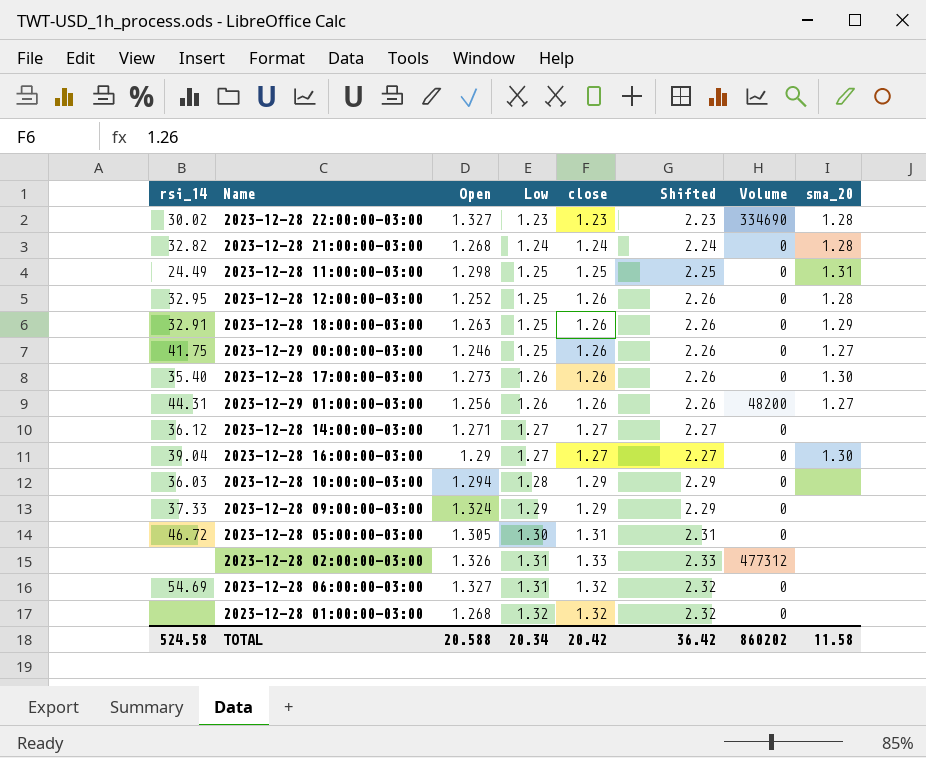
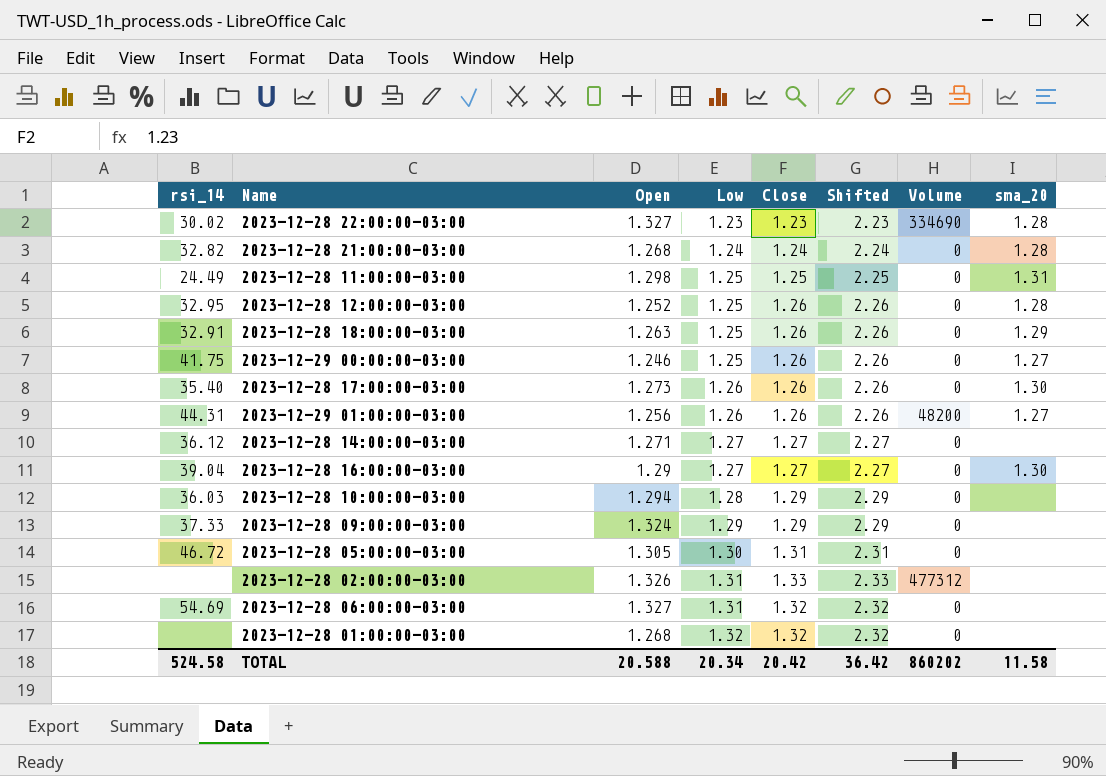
column name: close -> Close

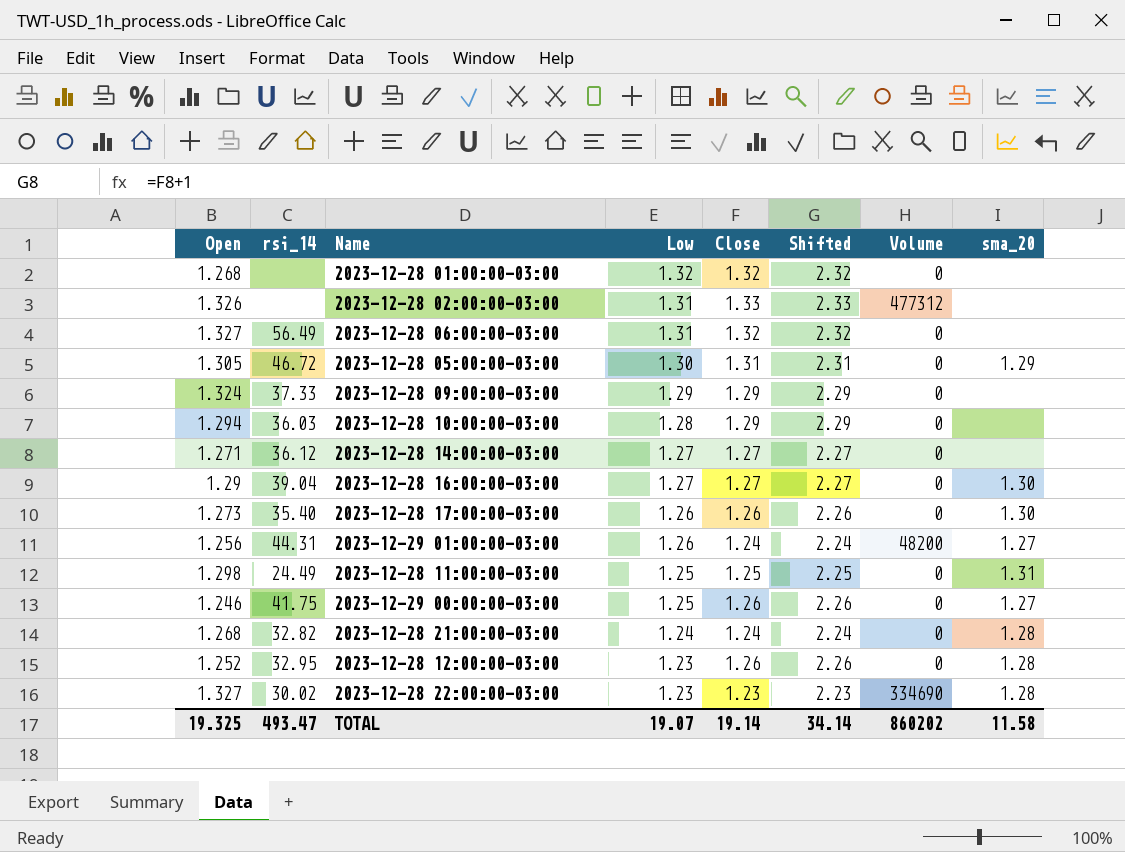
row order: Low ascending -> Low descending
column Open | position: 3 -> 1
row 2023-12-28 18:00:00-03:00: 32.91 | 1.263 | 1.25 | 1.26 | 2.26 | 0 | 1.29 -> none
2023-12-28 06:00:00-03:00 | rsi_14: 54.69 -> 56.49
2023-12-28 05:00:00-03:00 | sma_20: none -> 1.29
2023-12-29 01:00:00-03:00 | Close: 1.26 -> 1.24
2023-12-29 01:00:00-03:00 | Shifted: 2.26 -> 2.24
2023-12-28 12:00:00-03:00 | Low: 1.25 -> 1.23
TOTAL | Open: 20.588 -> 19.325
TOTAL | rsi_14: 524.58 -> 493.47
TOTAL | Low: 20.34 -> 19.07
TOTAL | Close: 20.42 -> 19.14
TOTAL | Shifted: 36.42 -> 34.14

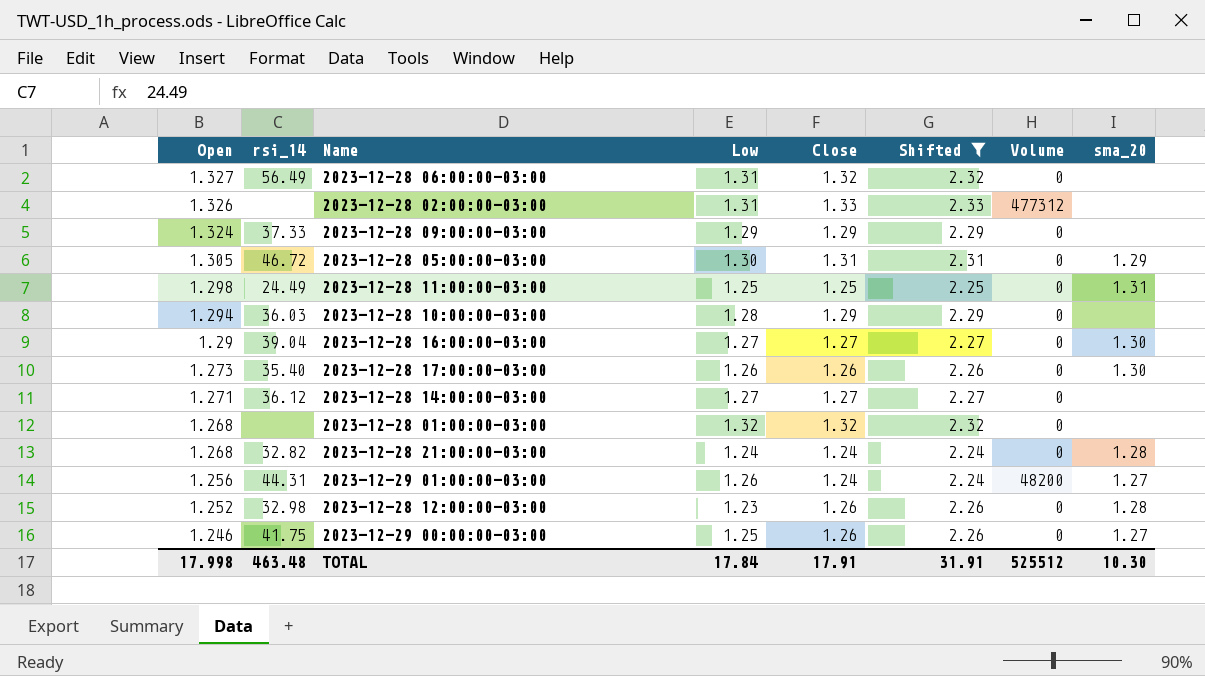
filter: none -> Shifted != 2.23
row order: Low descending -> Open descending
2023-12-28 12:00:00-03:00 | rsi_14: 32.95 -> 32.98
TOTAL | Open: 19.325 -> 17.998
TOTAL | rsi_14: 493.47 -> 463.48
TOTAL | Low: 19.07 -> 17.84
TOTAL | Close: 19.14 -> 17.91
TOTAL | Shifted: 34.14 -> 31.91
TOTAL | Volume: 860202 -> 525512
TOTAL | sma_20: 11.58 -> 10.30

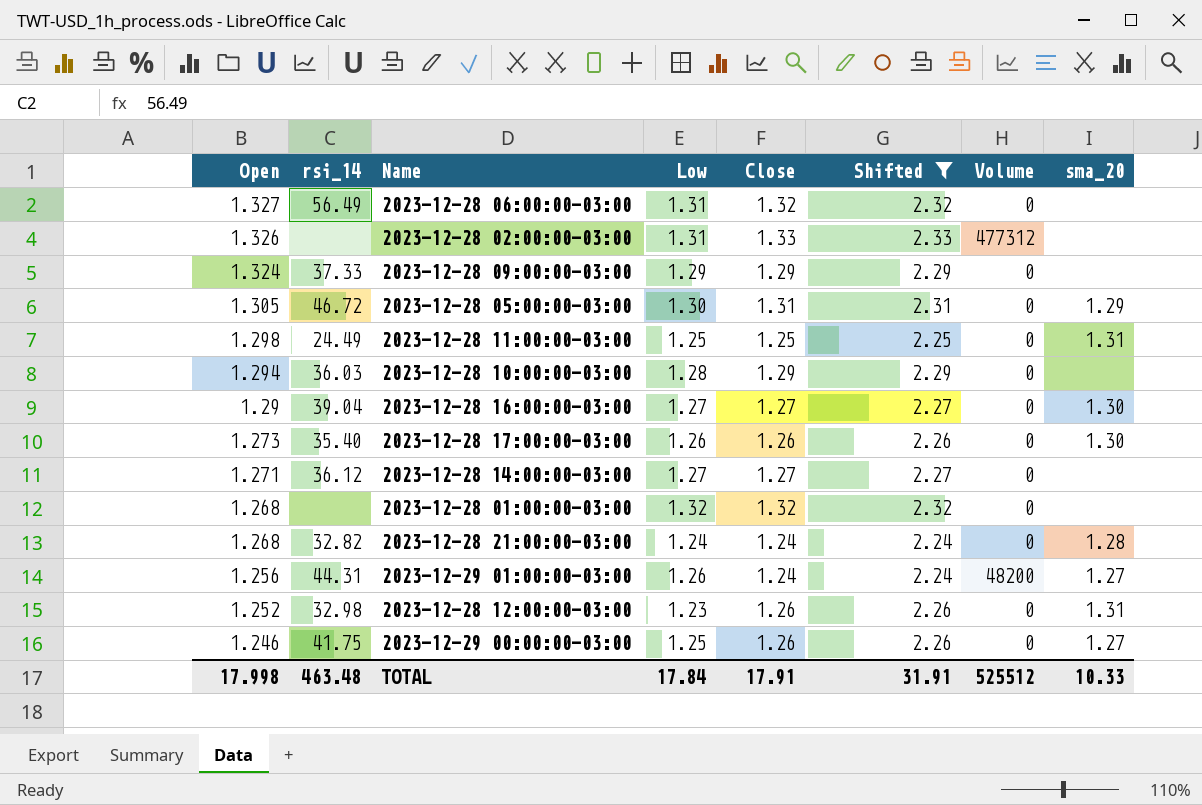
2023-12-28 12:00:00-03:00 | sma_20: 1.28 -> 1.31
TOTAL | sma_20: 10.30 -> 10.33

